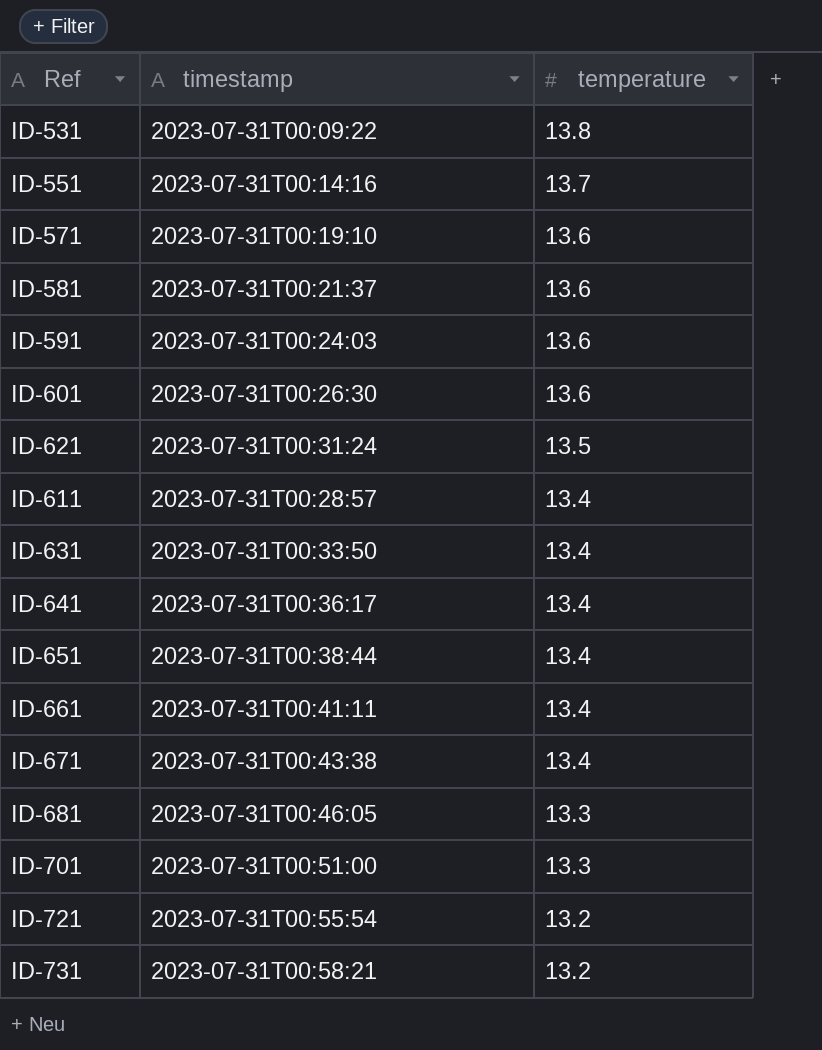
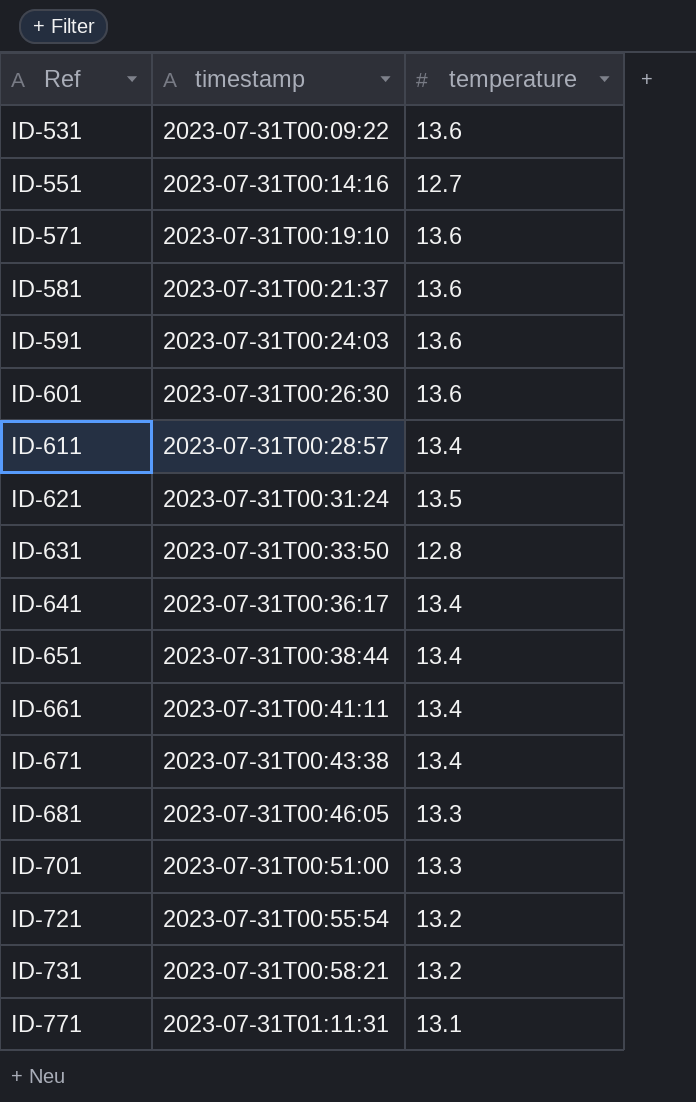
row order: temperature descending -> Ref ascending
ID-531 | temperature: 13.8 -> 13.6
ID-551 | temperature: 13.7 -> 12.7
ID-631 | temperature: 13.4 -> 12.8
row ID-771: none -> 2023-07-31T01:11:31 | 13.1

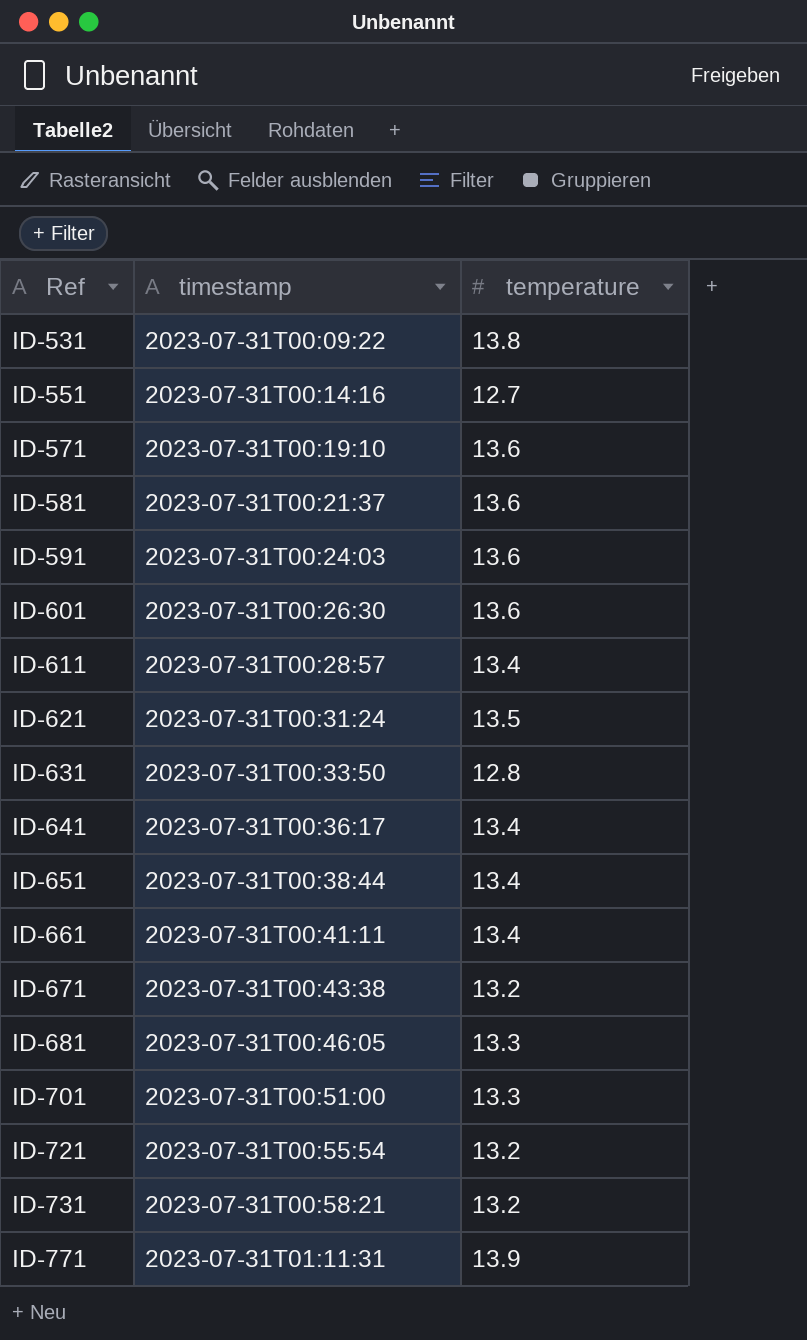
ID-531 | temperature: 13.6 -> 13.8
ID-671 | temperature: 13.4 -> 13.2
ID-771 | temperature: 13.1 -> 13.9

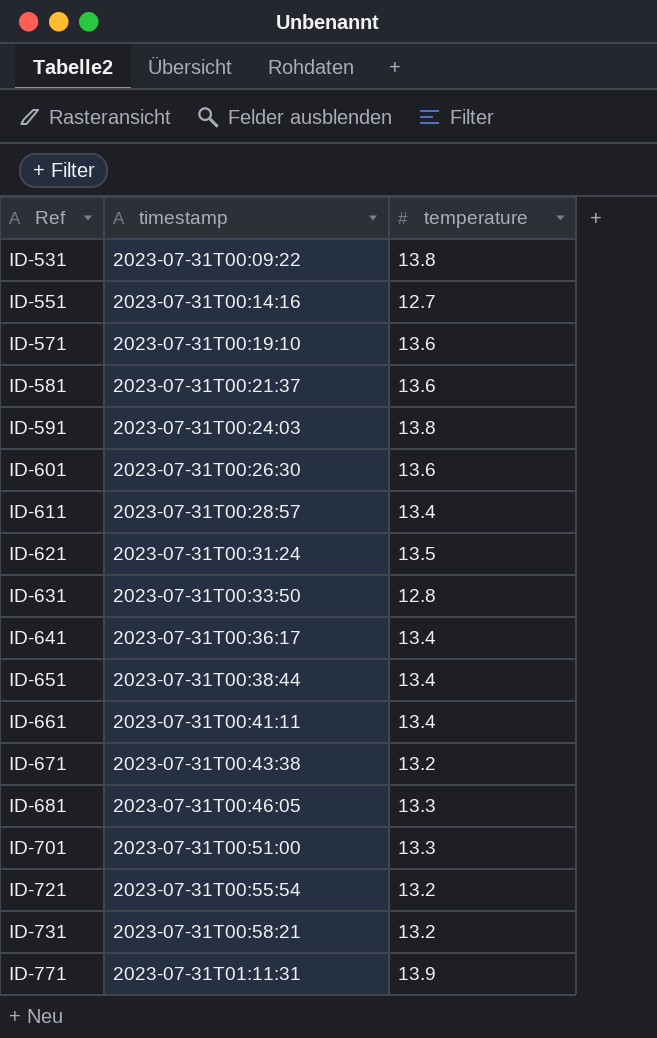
ID-591 | temperature: 13.6 -> 13.8

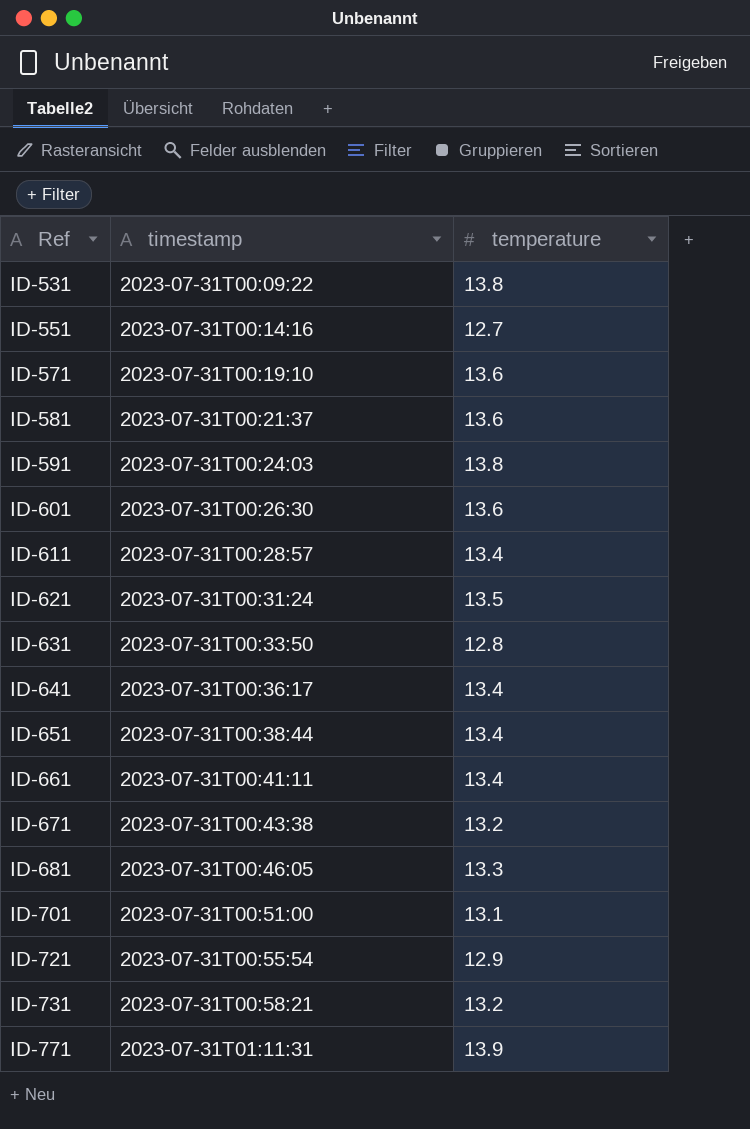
ID-701 | temperature: 13.3 -> 13.1
ID-721 | temperature: 13.2 -> 12.9

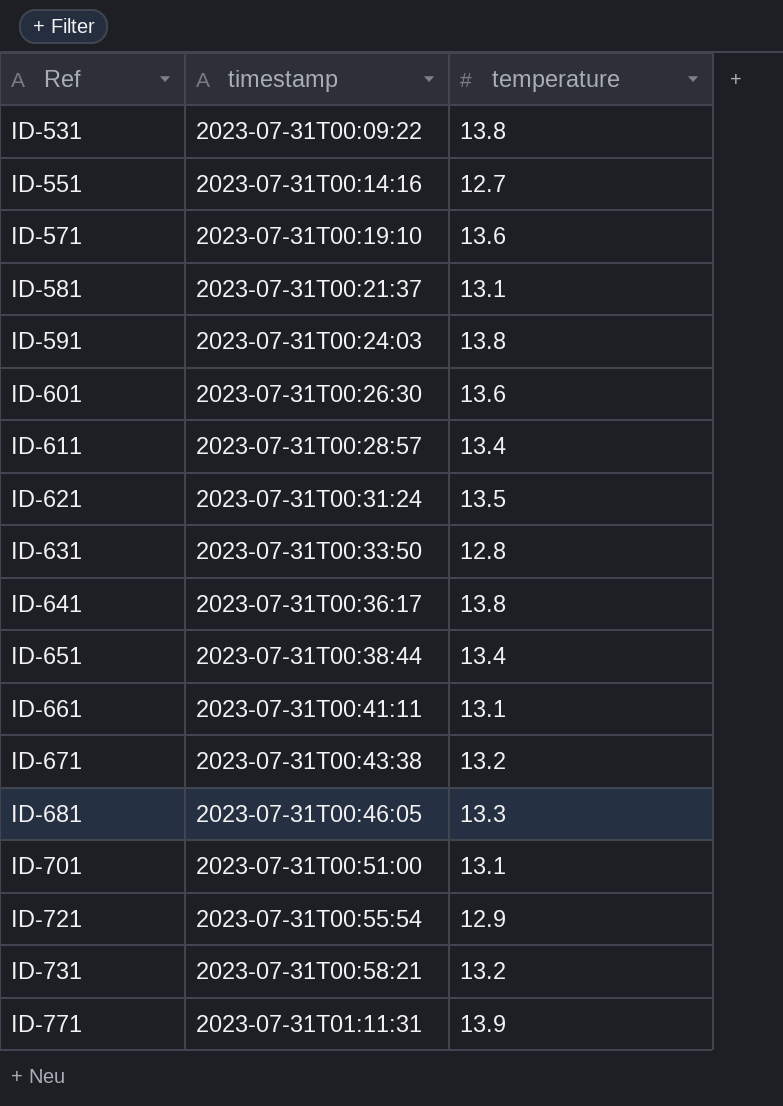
ID-581 | temperature: 13.6 -> 13.1
ID-641 | temperature: 13.4 -> 13.8
ID-661 | temperature: 13.4 -> 13.1

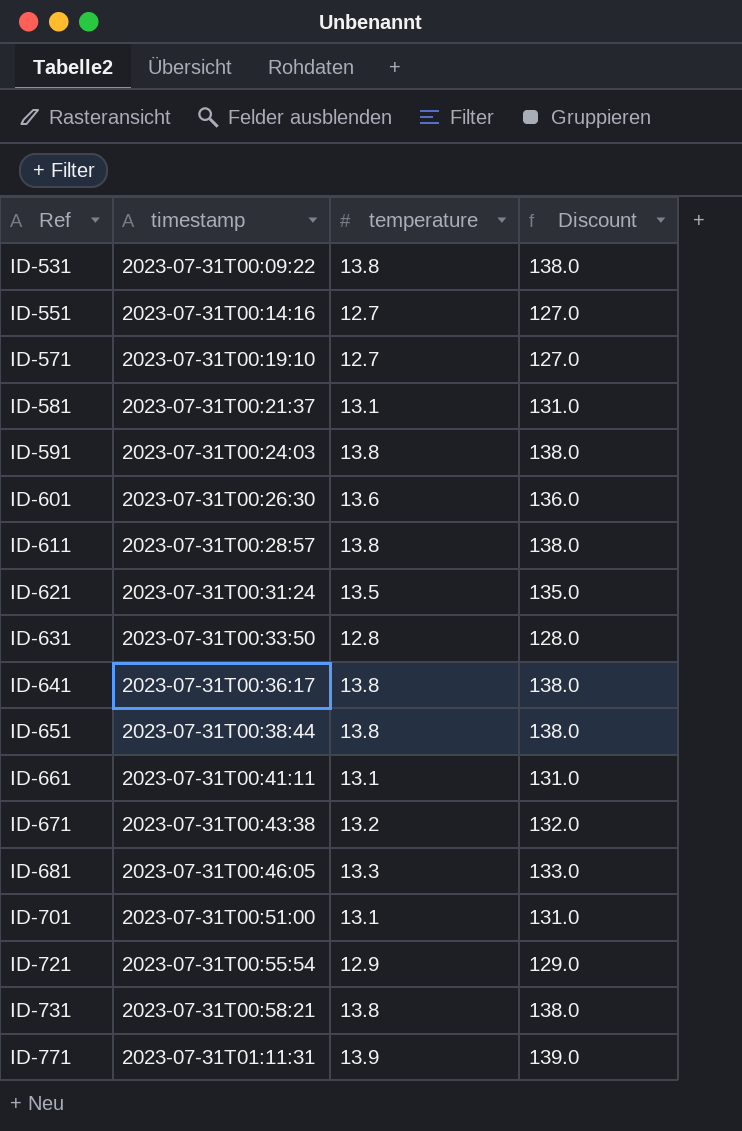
column Discount | formula: none -> [temperature] * 10
ID-571 | temperature: 13.6 -> 12.7
ID-611 | temperature: 13.4 -> 13.8
ID-651 | temperature: 13.4 -> 13.8
ID-731 | temperature: 13.2 -> 13.8

